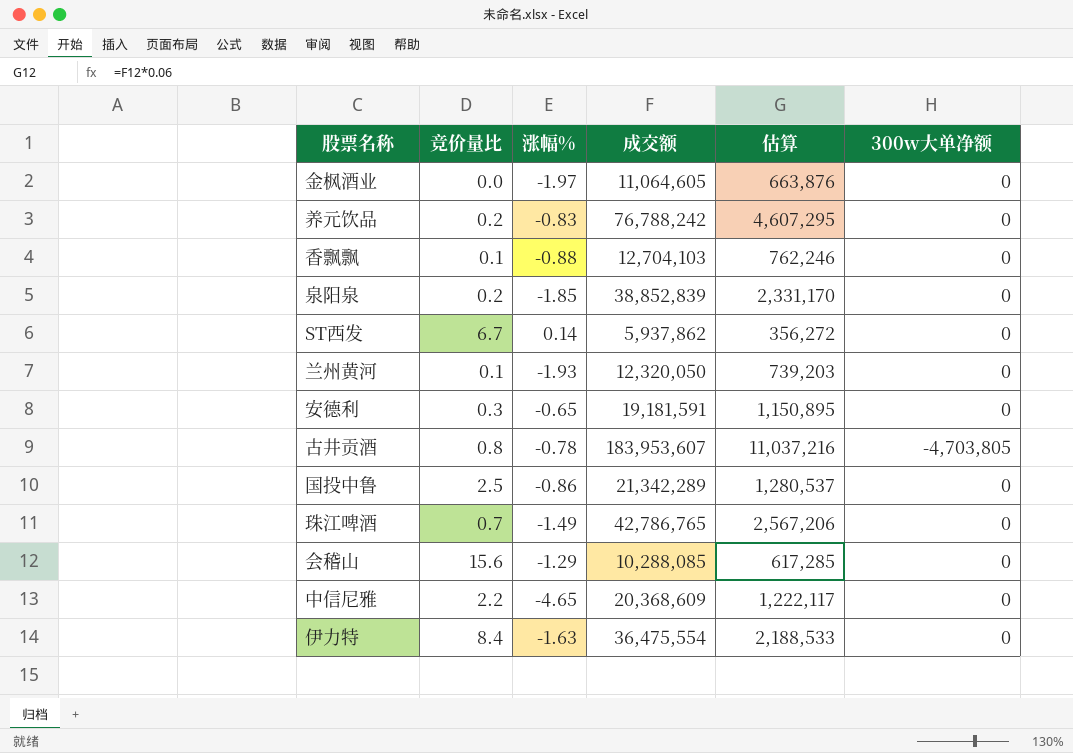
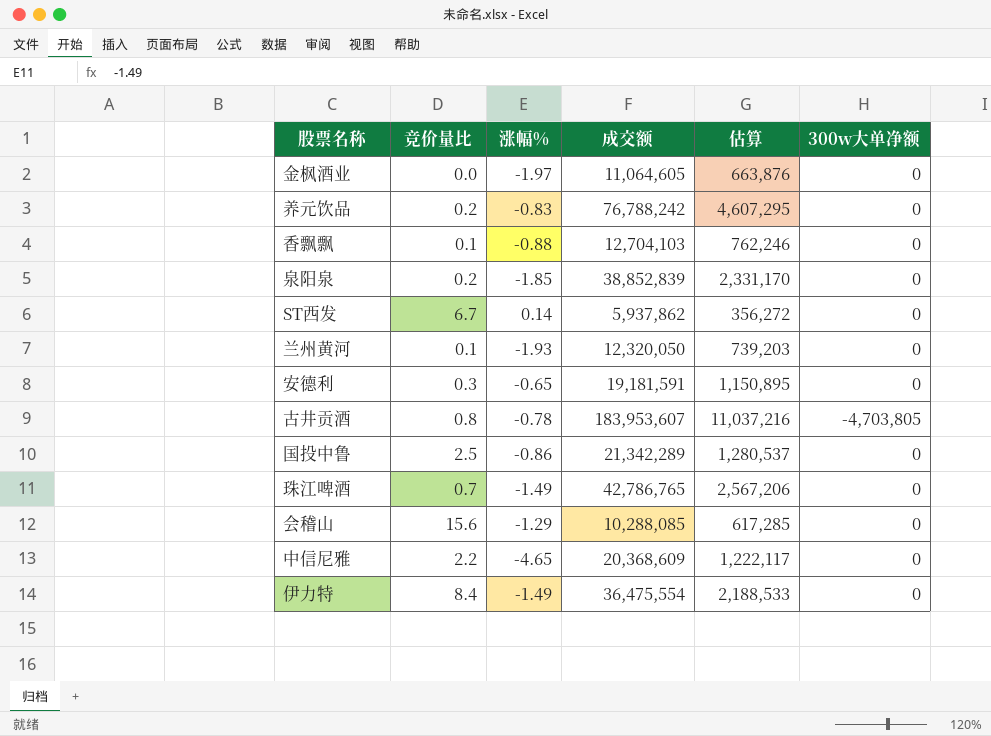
伊力特 | 涨幅%: -1.63 -> -1.49

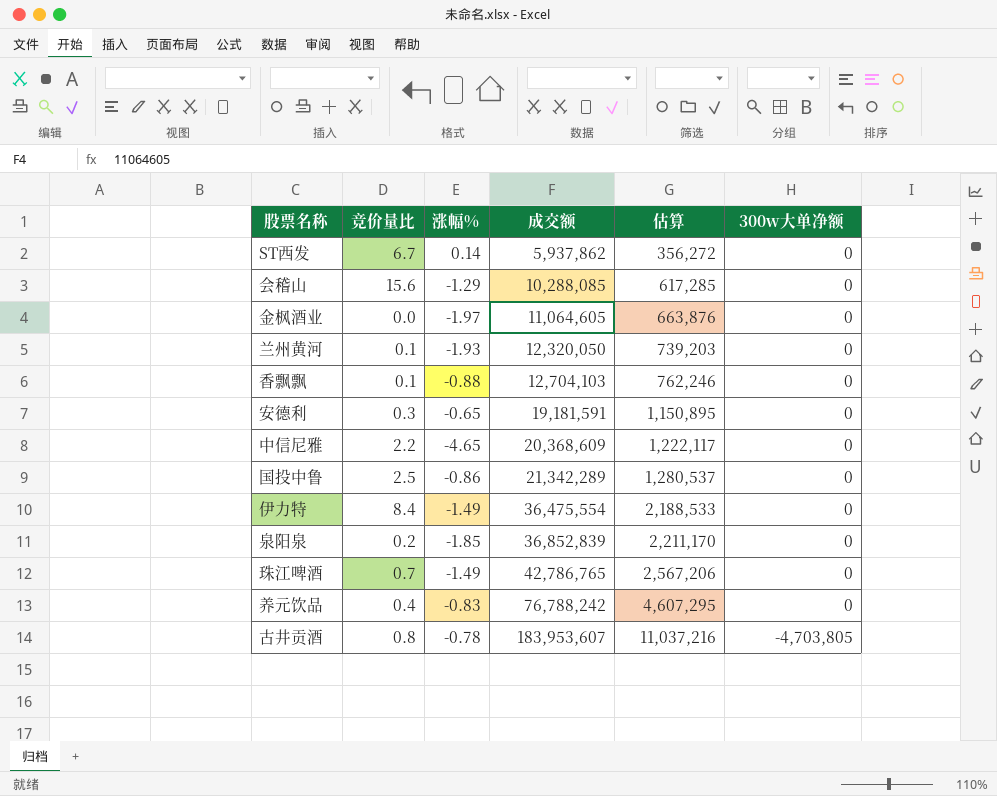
row order: none -> 成交额 ascending
泉阳泉 | 成交额: 38,852,839 -> 36,852,839
泉阳泉 | 估算: 2,331,170 -> 2,211,170
养元饮品 | 竞价量比: 0.2 -> 0.4

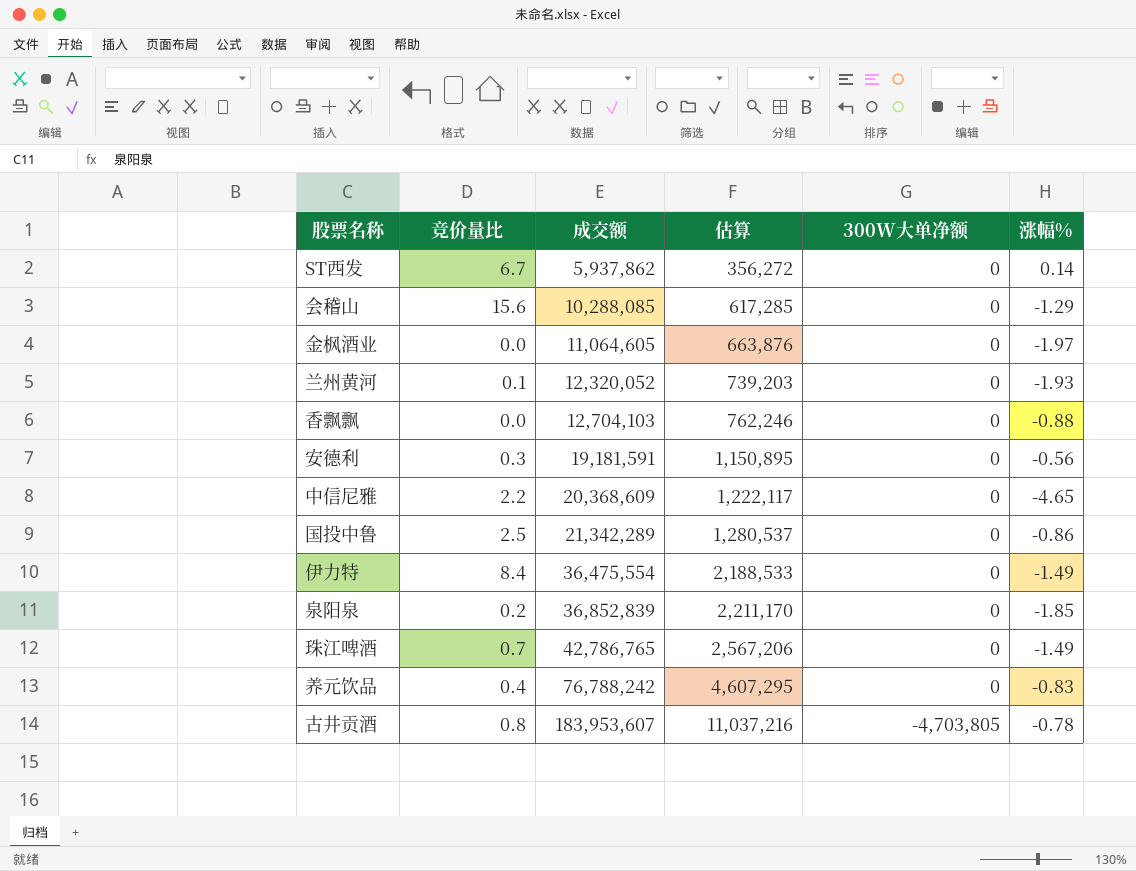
column name: 300w大单净额 -> 300W大单净额
column 涨幅% | position: 3 -> 6
兰州黄河 | 成交额: 12,320,050 -> 12,320,052
香飘飘 | 竞价量比: 0.1 -> 0.0
安德利 | 涨幅%: -0.65 -> -0.56

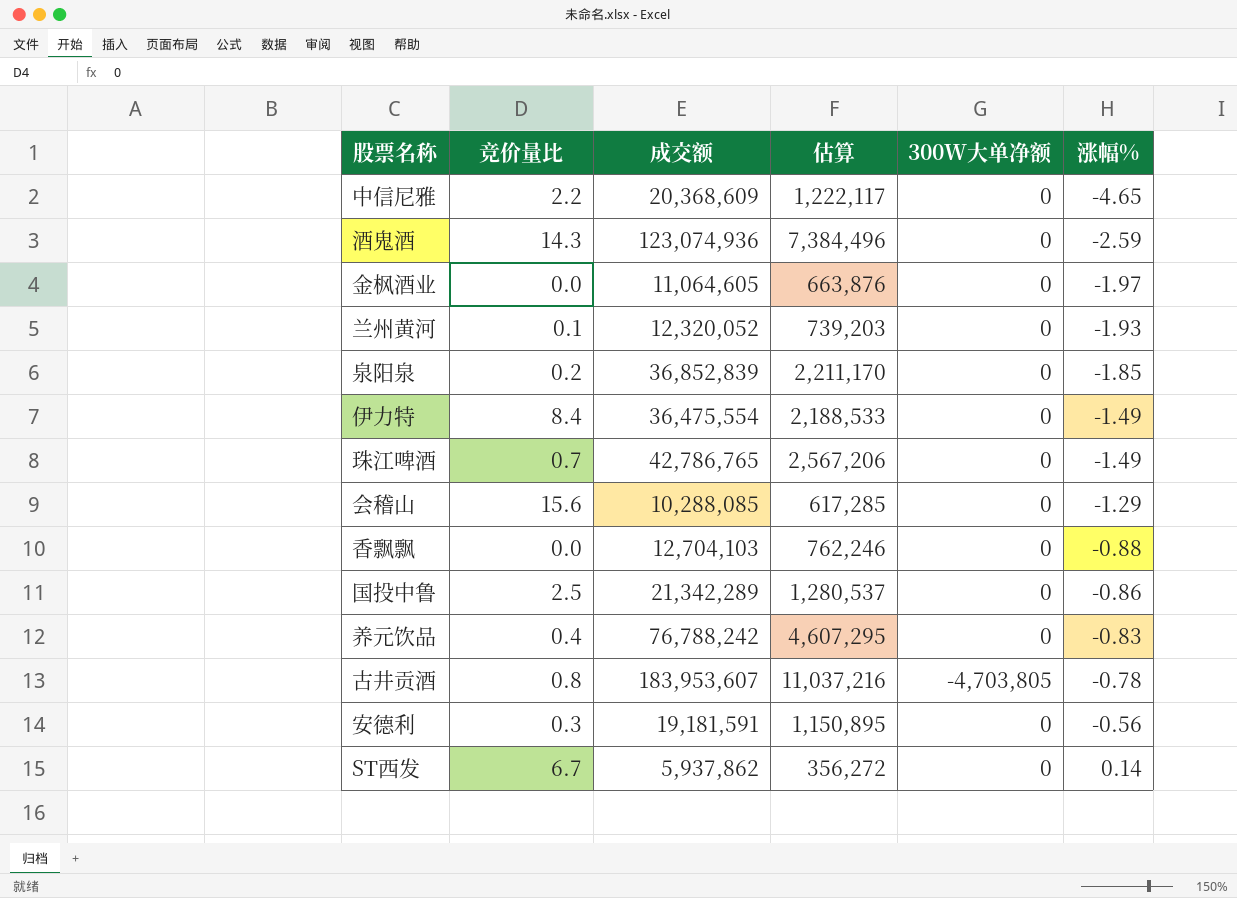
row order: 成交额 ascending -> 涨幅% ascending
row 酒鬼酒: none -> 14.3 | 123,074,936 | 7,384,496 | 0 | -2.59

